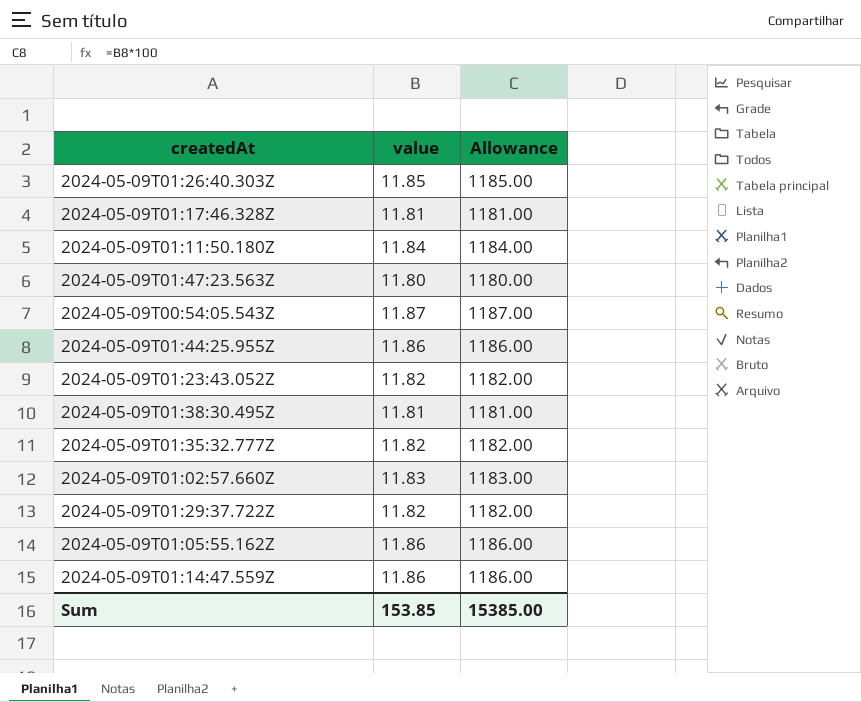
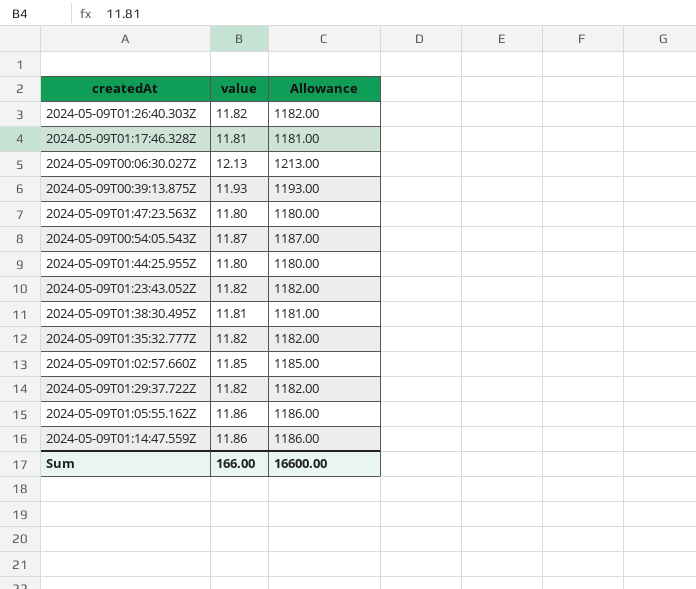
row 2024-05-09T01:11:50.180Z: 11.84 | 1184.00 -> none
2024-05-09T01:26:40.303Z | value: 11.85 -> 11.82
2024-05-09T01:26:40.303Z | Allowance: 1185.00 -> 1182.00
row 2024-05-09T00:06:30.027Z: none -> 12.13 | 1213.00
row 2024-05-09T00:39:13.875Z: none -> 11.93 | 1193.00
2024-05-09T01:44:25.955Z | value: 11.86 -> 11.80
2024-05-09T01:44:25.955Z | Allowance: 1186.00 -> 1180.00
2024-05-09T01:02:57.660Z | value: 11.83 -> 11.85
2024-05-09T01:02:57.660Z | Allowance: 1183.00 -> 1185.00
Sum | value: 153.85 -> 166.00
Sum | Allowance: 15385.00 -> 16600.00

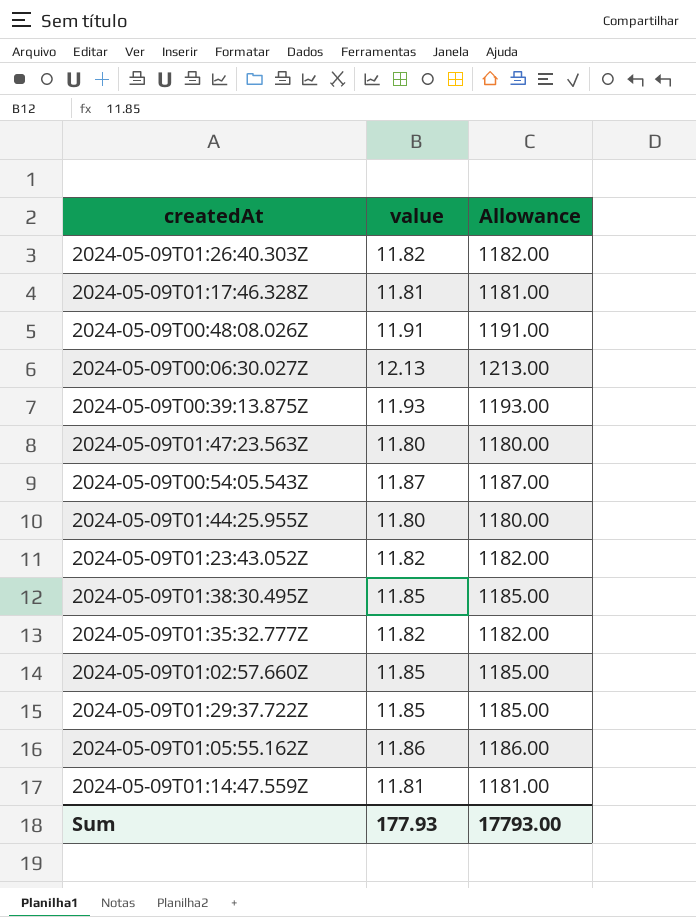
row 2024-05-09T00:48:08.026Z: none -> 11.91 | 1191.00
2024-05-09T01:38:30.495Z | value: 11.81 -> 11.85
2024-05-09T01:38:30.495Z | Allowance: 1181.00 -> 1185.00
2024-05-09T01:29:37.722Z | value: 11.82 -> 11.85
2024-05-09T01:29:37.722Z | Allowance: 1182.00 -> 1185.00
2024-05-09T01:14:47.559Z | value: 11.86 -> 11.81
2024-05-09T01:14:47.559Z | Allowance: 1186.00 -> 1181.00
Sum | value: 166.00 -> 177.93
Sum | Allowance: 16600.00 -> 17793.00

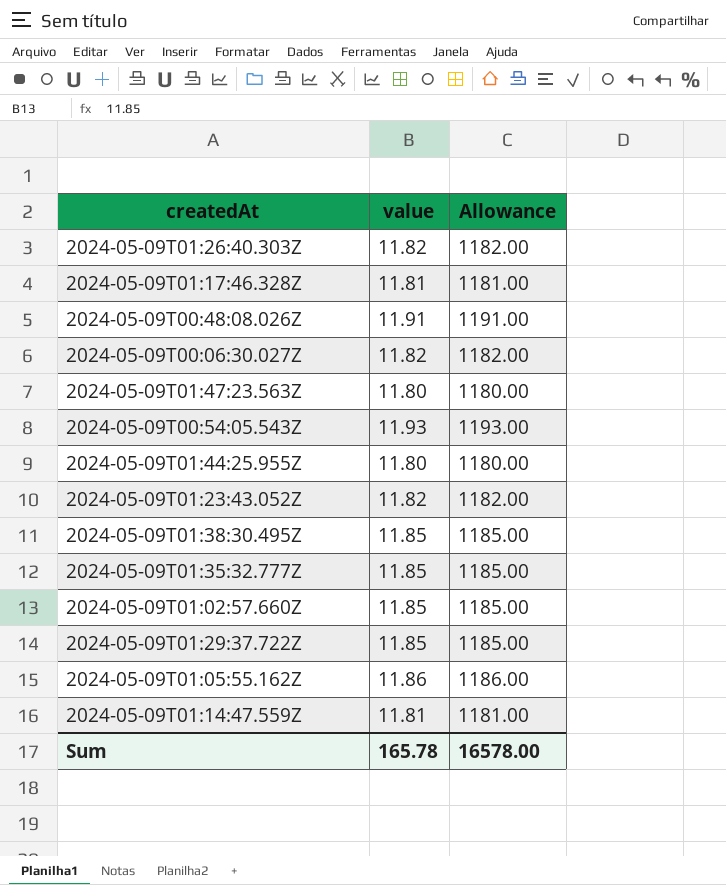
row 2024-05-09T00:39:13.875Z: 11.93 | 1193.00 -> none
2024-05-09T00:06:30.027Z | value: 12.13 -> 11.82
2024-05-09T00:06:30.027Z | Allowance: 1213.00 -> 1182.00
2024-05-09T00:54:05.543Z | value: 11.87 -> 11.93
2024-05-09T00:54:05.543Z | Allowance: 1187.00 -> 1193.00
2024-05-09T01:35:32.777Z | value: 11.82 -> 11.85
2024-05-09T01:35:32.777Z | Allowance: 1182.00 -> 1185.00
Sum | value: 177.93 -> 165.78
Sum | Allowance: 17793.00 -> 16578.00

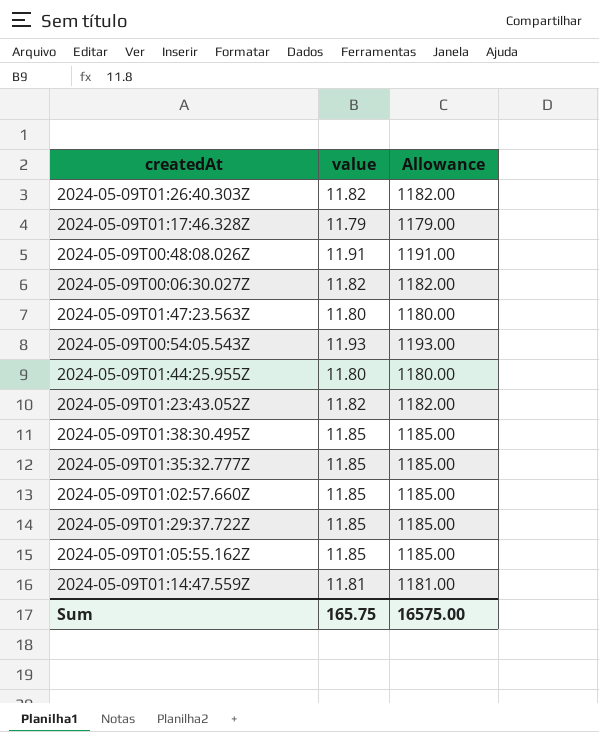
2024-05-09T01:17:46.328Z | value: 11.81 -> 11.79
2024-05-09T01:17:46.328Z | Allowance: 1181.00 -> 1179.00
2024-05-09T01:05:55.162Z | value: 11.86 -> 11.85
2024-05-09T01:05:55.162Z | Allowance: 1186.00 -> 1185.00
Sum | value: 165.78 -> 165.75
Sum | Allowance: 16578.00 -> 16575.00

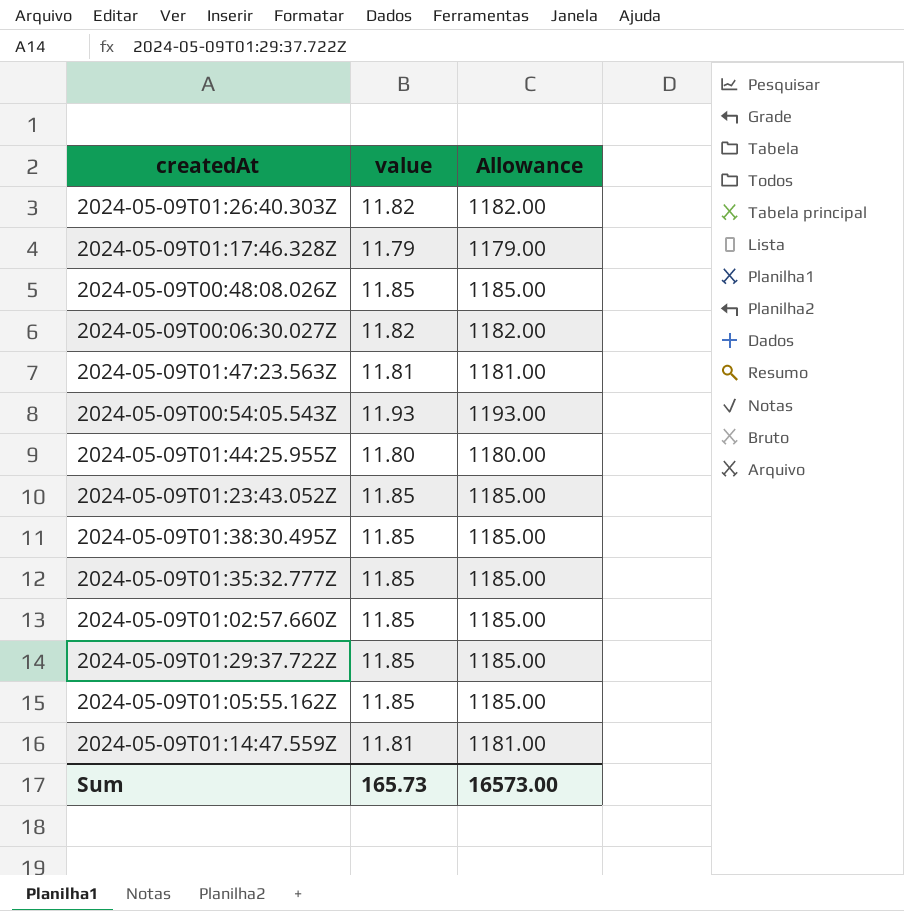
2024-05-09T00:48:08.026Z | value: 11.91 -> 11.85
2024-05-09T00:48:08.026Z | Allowance: 1191.00 -> 1185.00
2024-05-09T01:47:23.563Z | value: 11.80 -> 11.81
2024-05-09T01:47:23.563Z | Allowance: 1180.00 -> 1181.00
2024-05-09T01:23:43.052Z | value: 11.82 -> 11.85
2024-05-09T01:23:43.052Z | Allowance: 1182.00 -> 1185.00
Sum | value: 165.75 -> 165.73
Sum | Allowance: 16575.00 -> 16573.00

